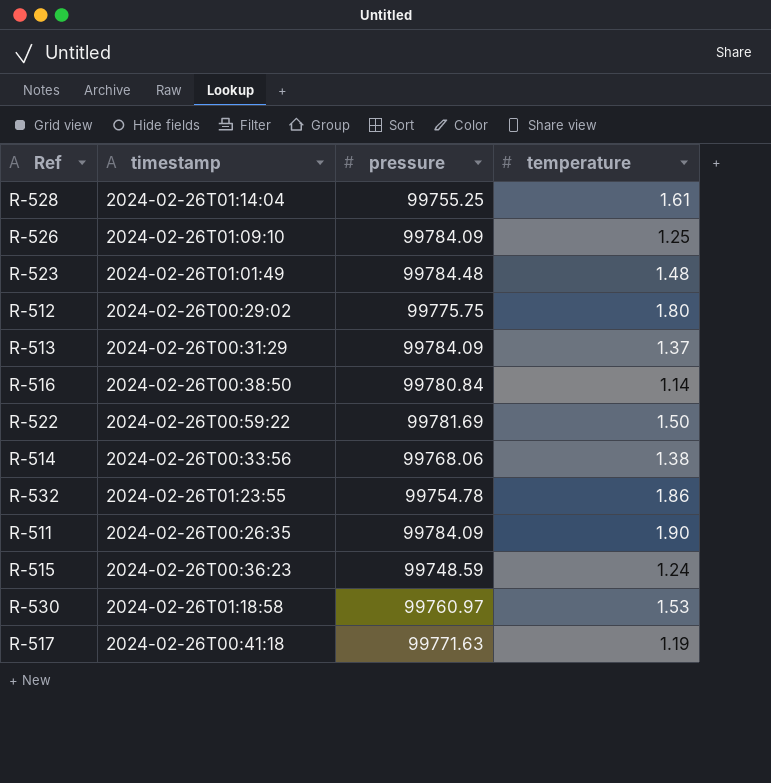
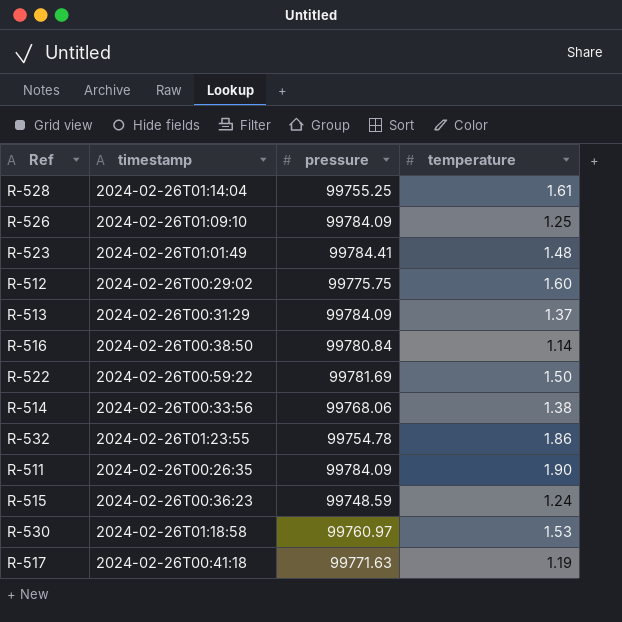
R-523 | pressure: 99784.48 -> 99784.41
R-512 | temperature: 1.80 -> 1.60

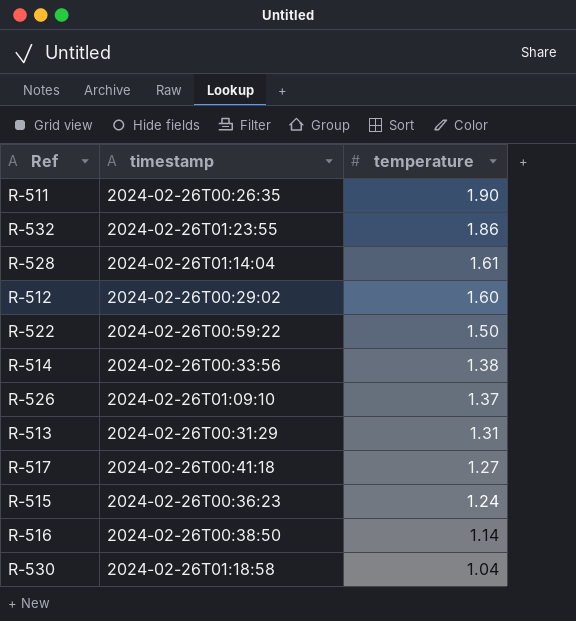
row order: none -> temperature descending
column pressure | position: 3 -> none
row R-523: 2024-02-26T01:01:49 | 99784.41 | 1.48 -> none
R-526 | temperature: 1.25 -> 1.37
R-513 | temperature: 1.37 -> 1.31
R-517 | temperature: 1.19 -> 1.27
R-530 | temperature: 1.53 -> 1.04

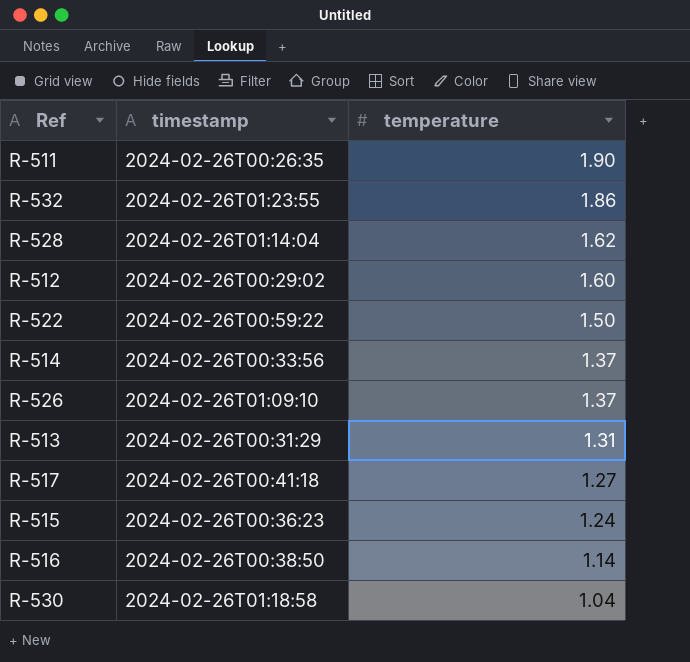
R-528 | temperature: 1.61 -> 1.62
R-514 | temperature: 1.38 -> 1.37

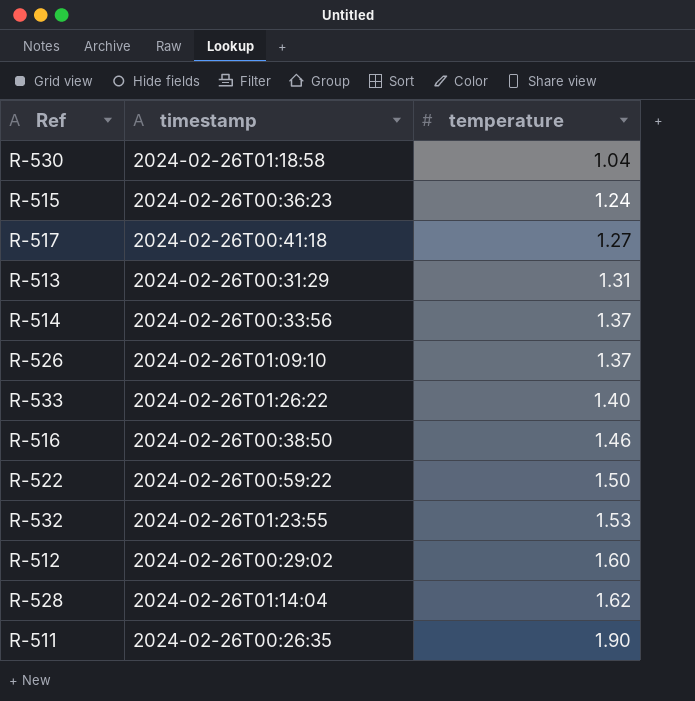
row order: temperature descending -> temperature ascending
row R-533: none -> 2024-02-26T01:26:22 | 1.40
R-516 | temperature: 1.14 -> 1.46
R-532 | temperature: 1.86 -> 1.53

